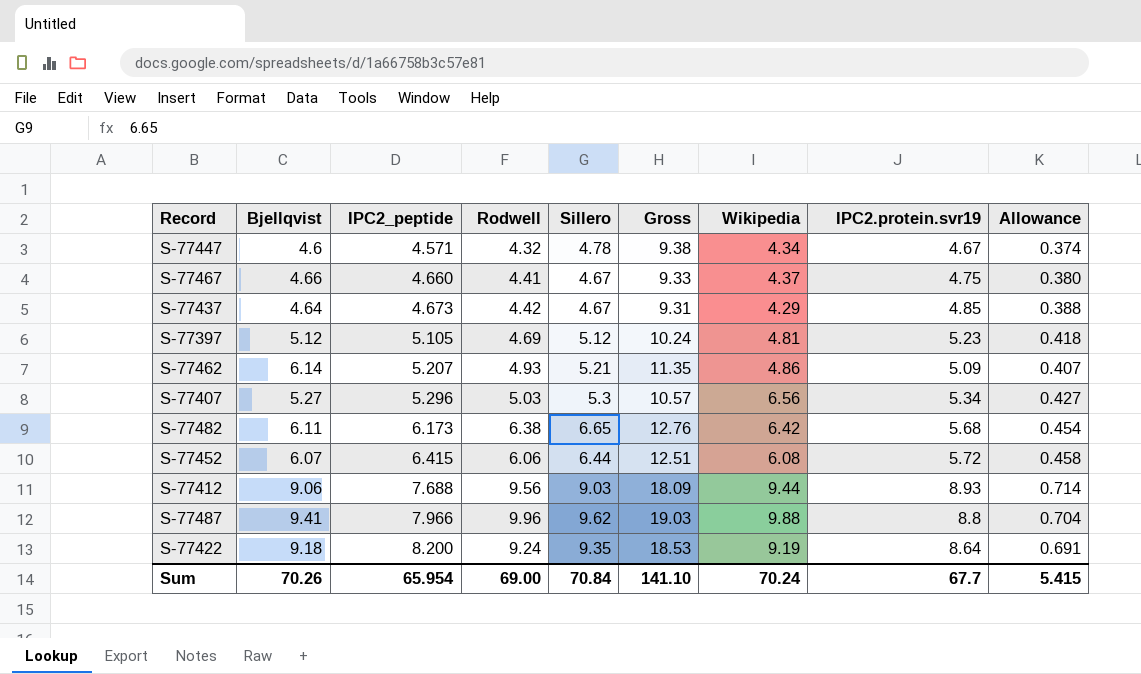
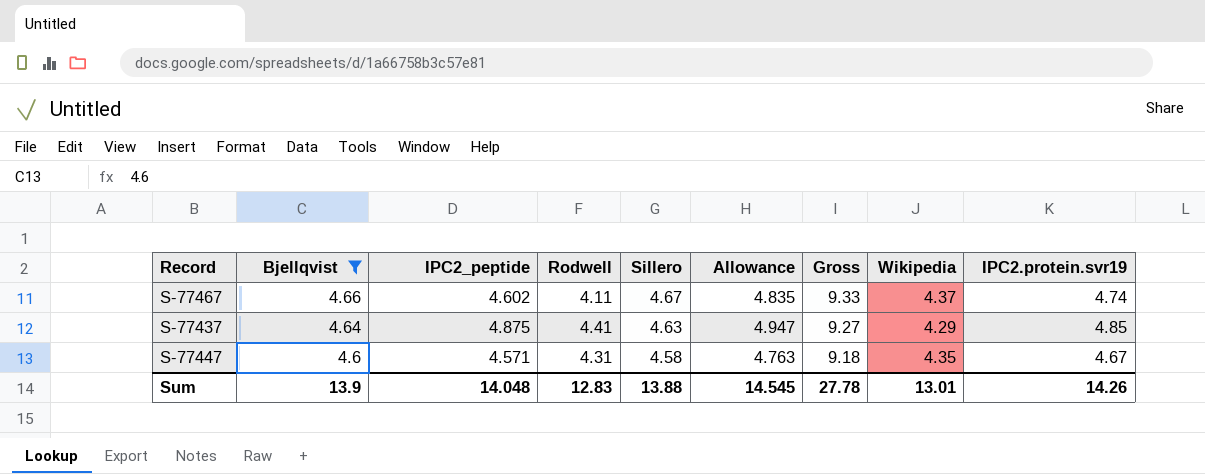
filter: none -> Bjellqvist <= 4.66
row order: IPC2_peptide ascending -> Bjellqvist descending
column Allowance | formula: [IPC2.protein.svr19] * 0.08 -> [IPC2.protein.svr19] * 1.02
column Allowance | position: 9 -> 6
S-77467 | IPC2_peptide: 4.660 -> 4.602
S-77467 | Rodwell: 4.41 -> 4.11
S-77467 | IPC2.protein.svr19: 4.75 -> 4.74
S-77437 | IPC2_peptide: 4.673 -> 4.875
S-77437 | Rodwell: 4.42 -> 4.41
S-77437 | Sillero: 4.67 -> 4.63
S-77437 | Gross: 9.31 -> 9.27
S-77447 | Rodwell: 4.32 -> 4.31
S-77447 | Sillero: 4.78 -> 4.58
S-77447 | Gross: 9.38 -> 9.18
S-77447 | Wikipedia: 4.34 -> 4.35
Sum | Bjellqvist: 70.26 -> 13.9
Sum | IPC2_peptide: 65.954 -> 14.048
Sum | Rodwell: 69.00 -> 12.83
Sum | Sillero: 70.84 -> 13.88
Sum | Allowance: 5.415 -> 14.545
Sum | Gross: 141.10 -> 27.78
Sum | Wikipedia: 70.24 -> 13.01
Sum | IPC2.protein.svr19: 67.7 -> 14.26

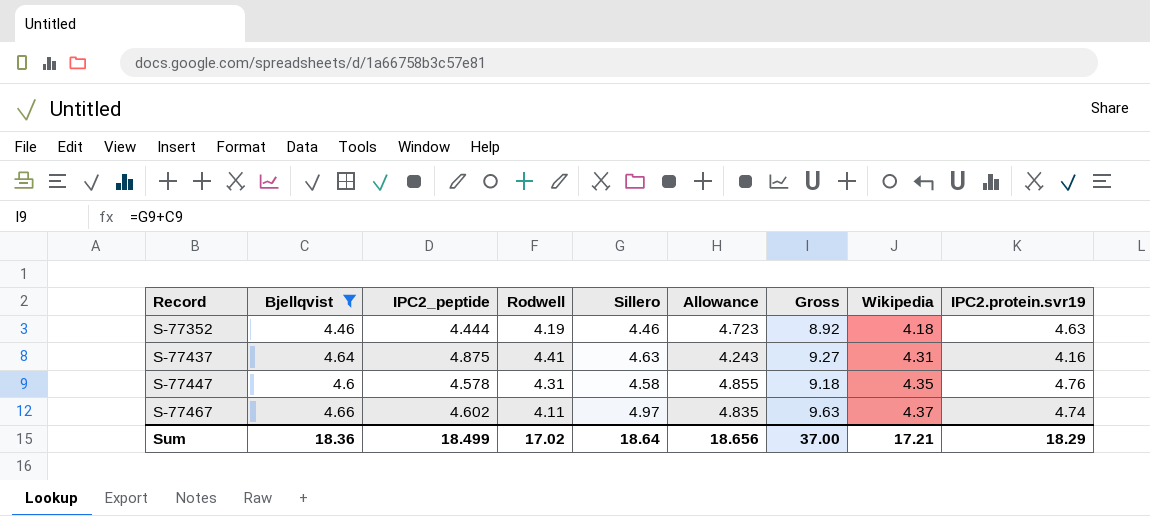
row order: Bjellqvist descending -> Record ascending
row S-77352: none -> 4.46 | 4.444 | 4.19 | 4.46 | 4.723 | 8.92 | 4.18 | 4.63
S-77437 | Allowance: 4.947 -> 4.243
S-77437 | Wikipedia: 4.29 -> 4.31
S-77437 | IPC2.protein.svr19: 4.85 -> 4.16
S-77447 | IPC2_peptide: 4.571 -> 4.578
S-77447 | Allowance: 4.763 -> 4.855
S-77447 | IPC2.protein.svr19: 4.67 -> 4.76
S-77467 | Sillero: 4.67 -> 4.97
S-77467 | Gross: 9.33 -> 9.63
Sum | Bjellqvist: 13.9 -> 18.36
Sum | IPC2_peptide: 14.048 -> 18.499
Sum | Rodwell: 12.83 -> 17.02
Sum | Sillero: 13.88 -> 18.64
Sum | Allowance: 14.545 -> 18.656
Sum | Gross: 27.78 -> 37.00
Sum | Wikipedia: 13.01 -> 17.21
Sum | IPC2.protein.svr19: 14.26 -> 18.29

